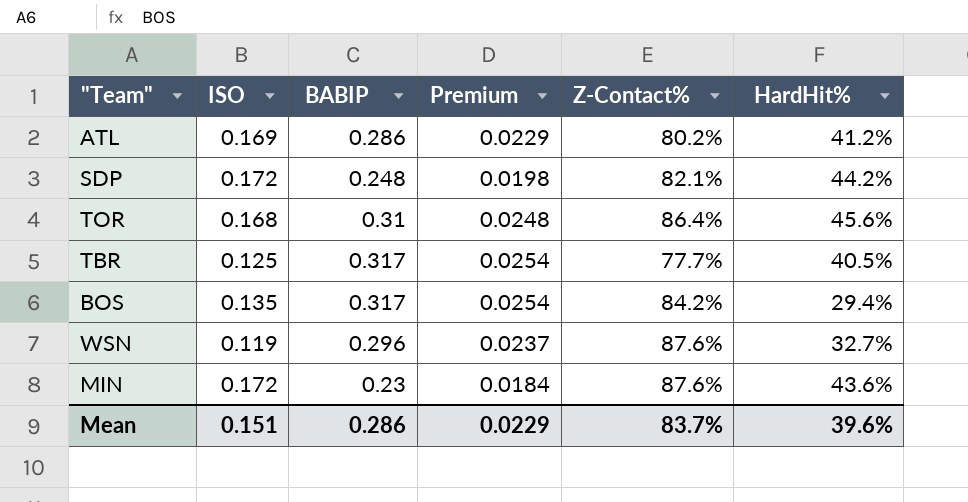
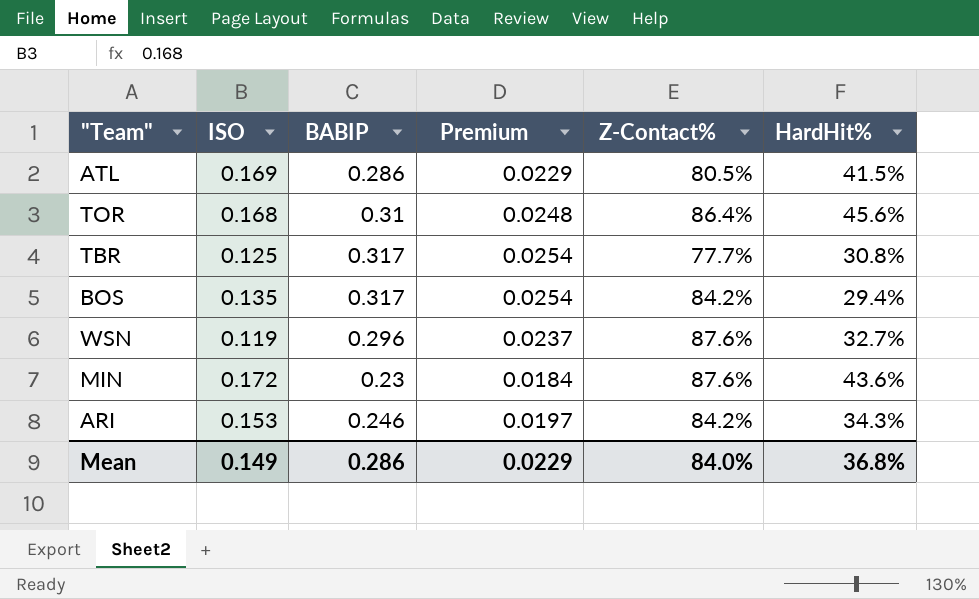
row SDP: 0.172 | 0.248 | 0.0198 | 82.1% | 44.2% -> none
ATL | Z-Contact%: 80.2% -> 80.5%
ATL | HardHit%: 41.2% -> 41.5%
TBR | HardHit%: 40.5% -> 30.8%
row ARI: none -> 0.153 | 0.246 | 0.0197 | 84.2% | 34.3%
Mean | ISO: 0.151 -> 0.149
Mean | Z-Contact%: 83.7% -> 84.0%
Mean | HardHit%: 39.6% -> 36.8%

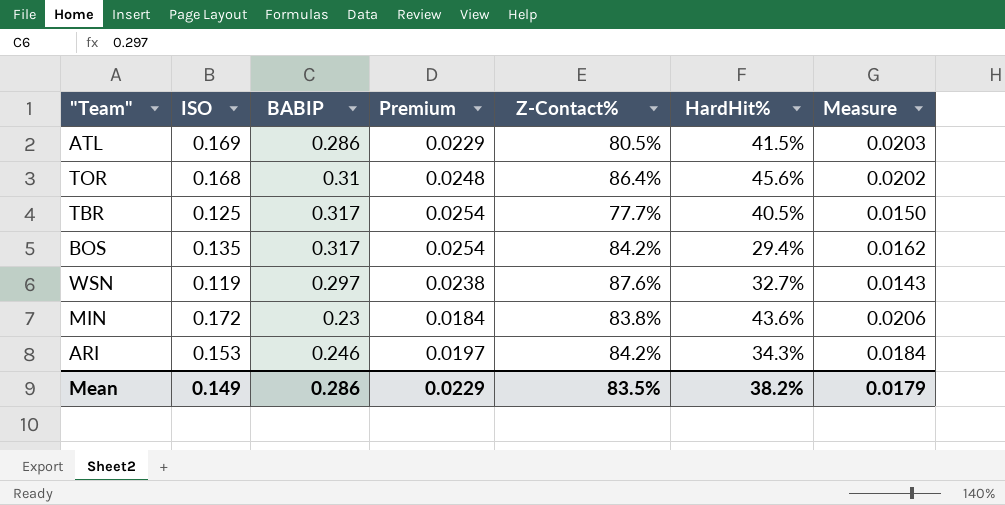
column Measure | formula: none -> [ISO] * 0.12
TBR | HardHit%: 30.8% -> 40.5%
WSN | BABIP: 0.296 -> 0.297
WSN | Premium: 0.0237 -> 0.0238
MIN | Z-Contact%: 87.6% -> 83.8%
Mean | Z-Contact%: 84.0% -> 83.5%
Mean | HardHit%: 36.8% -> 38.2%

